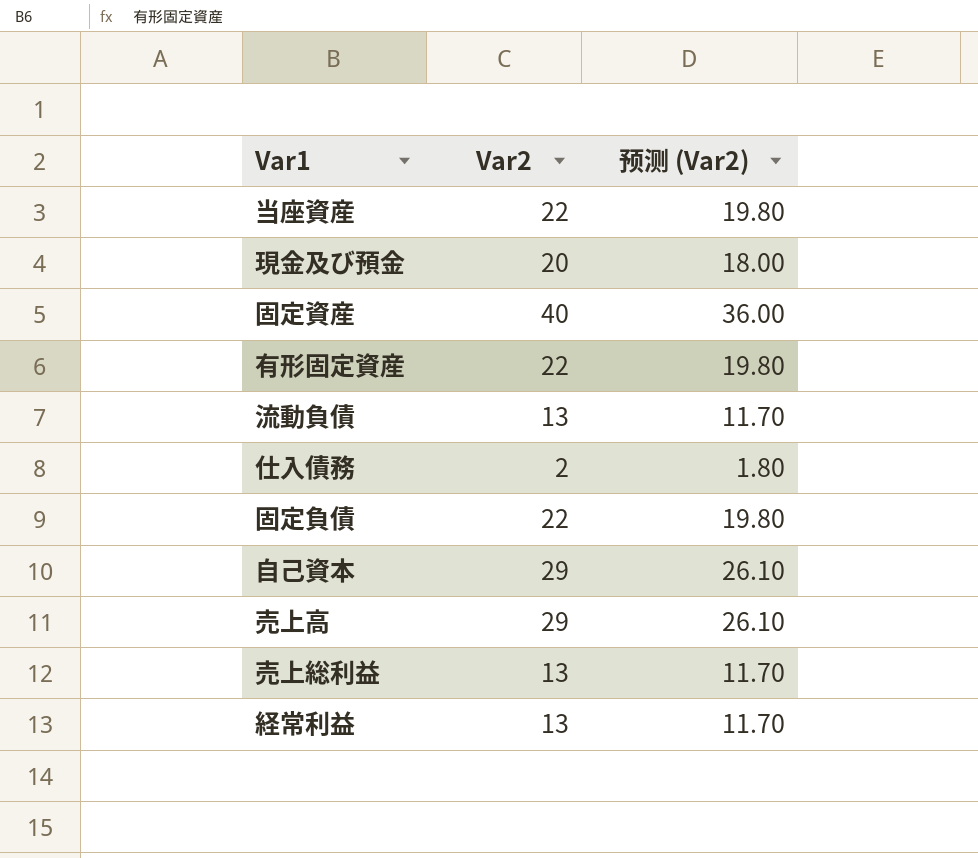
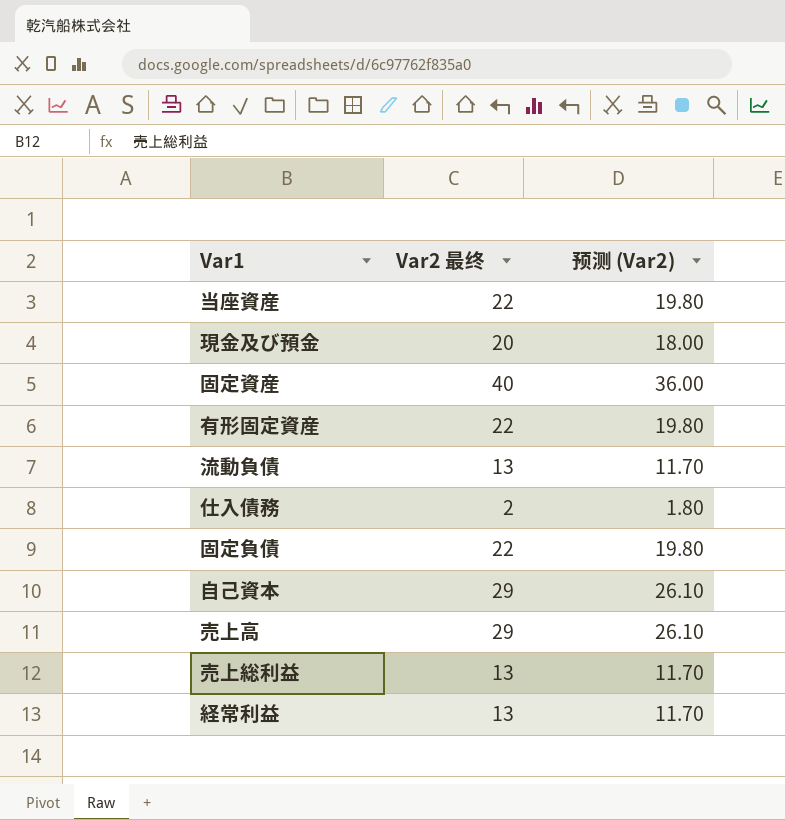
column name: Var2 -> Var2 最终

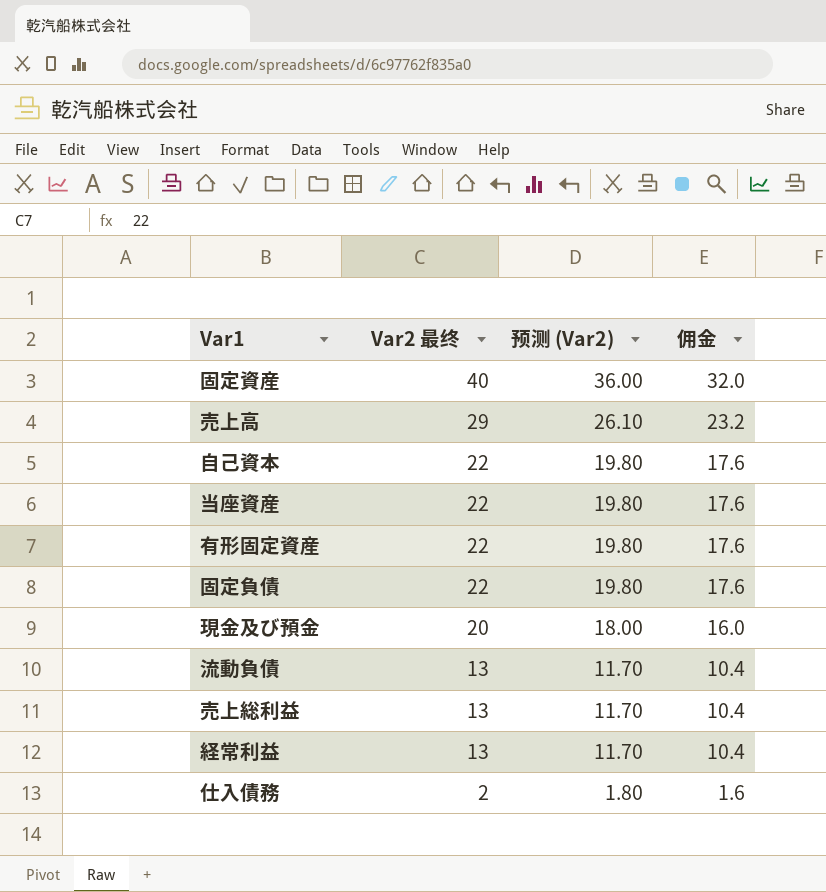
row order: none -> Var2 最终 descending
column 佣金 | formula: none -> [Var2 最终] * 0.8
自己資本 | Var2 最终: 29 -> 22
自己資本 | 预测 (Var2): 26.10 -> 19.80

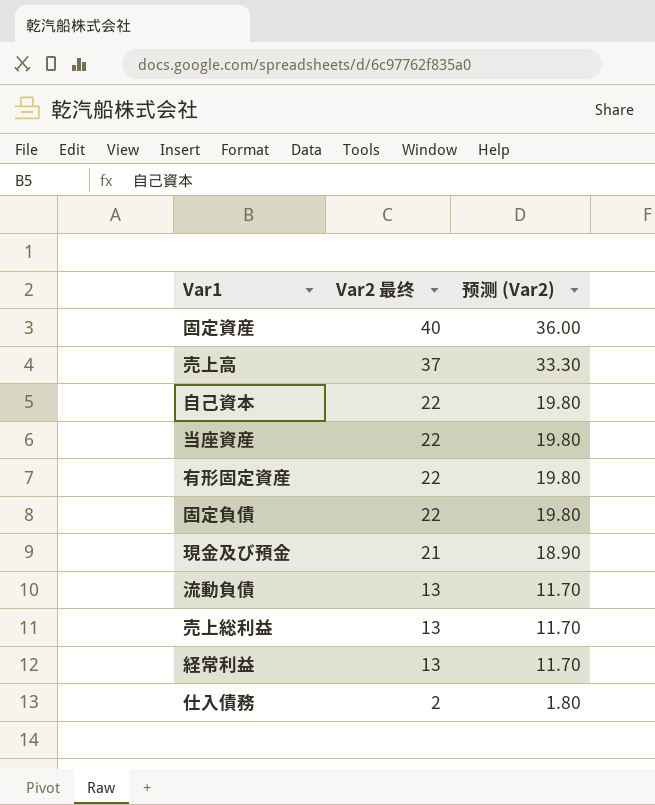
column 佣金 | formula: [Var2 最终] * 0.8 -> none
売上高 | Var2 最终: 29 -> 37
売上高 | 预测 (Var2): 26.10 -> 33.30
現金及び預金 | Var2 最终: 20 -> 21
現金及び預金 | 预测 (Var2): 18.00 -> 18.90

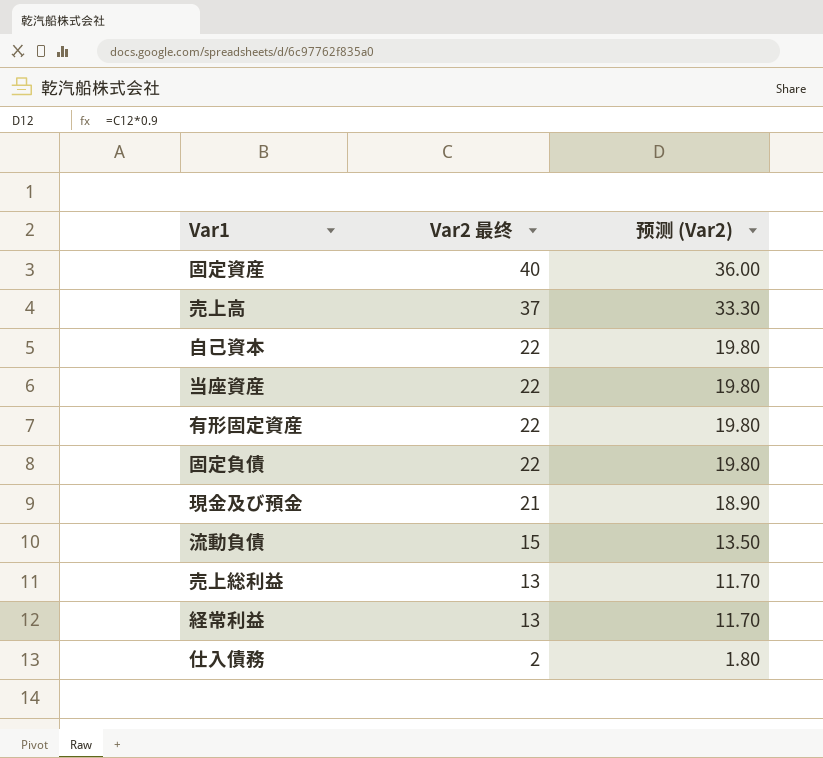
流動負債 | Var2 最终: 13 -> 15
流動負債 | 预测 (Var2): 11.70 -> 13.50

